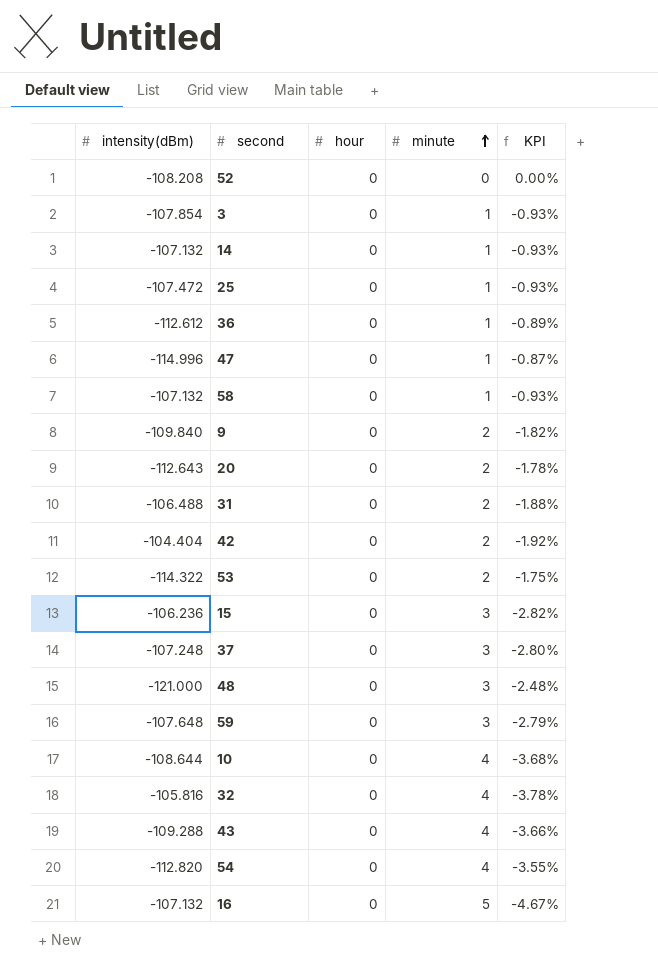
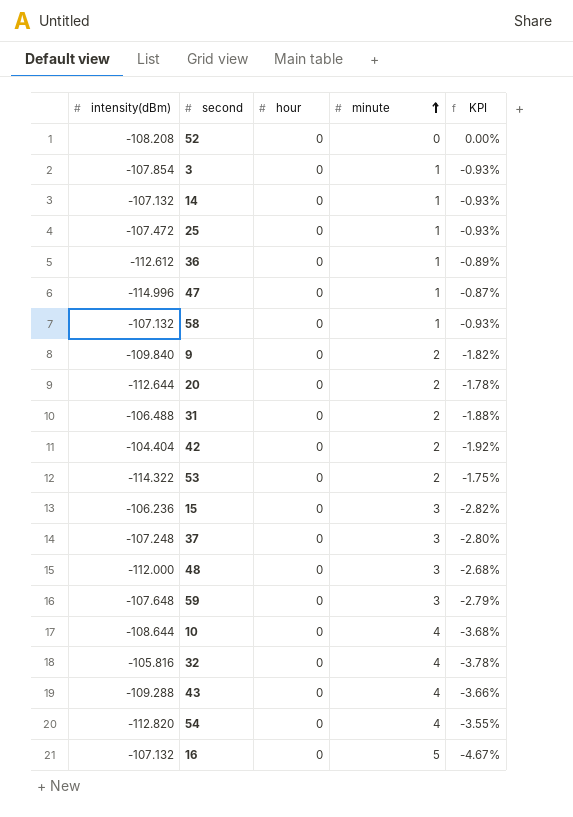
20 | intensity(dBm): -112.643 -> -112.644
48 | intensity(dBm): -121.000 -> -112.000
48 | KPI: -2.48% -> -2.68%

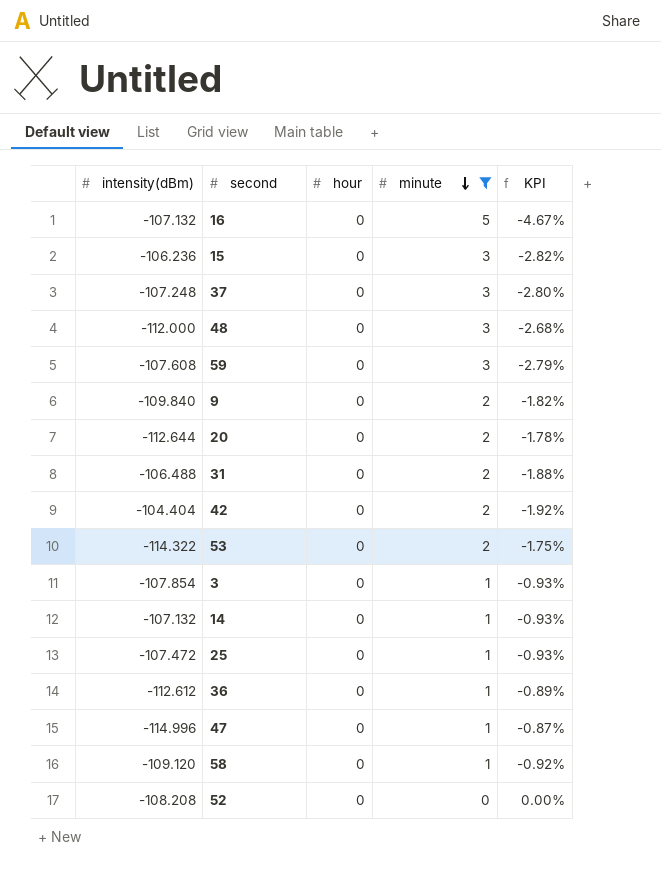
filter: none -> minute != 4
row order: minute ascending -> minute descending
59 | intensity(dBm): -107.648 -> -107.608
58 | intensity(dBm): -107.132 -> -109.120
58 | KPI: -0.93% -> -0.92%

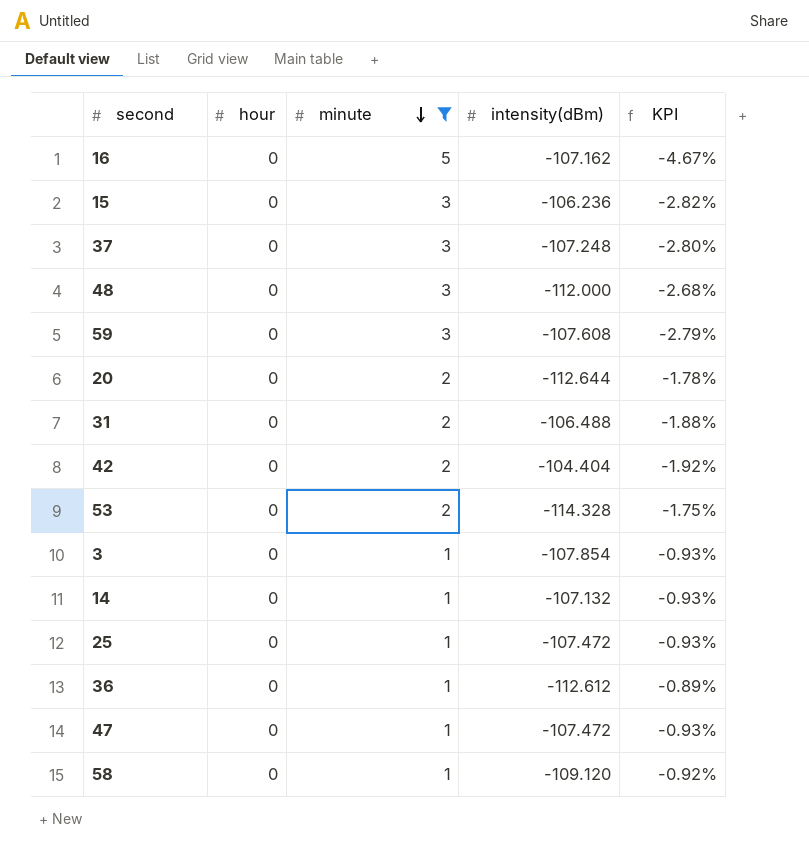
column intensity(dBm) | position: 1 -> 4
row 9: -109.840 | 0 | 2 | -1.82% -> none
row 52: -108.208 | 0 | 0 | 0.00% -> none
16 | intensity(dBm): -107.132 -> -107.162
53 | intensity(dBm): -114.322 -> -114.328
47 | intensity(dBm): -114.996 -> -107.472
47 | KPI: -0.87% -> -0.93%

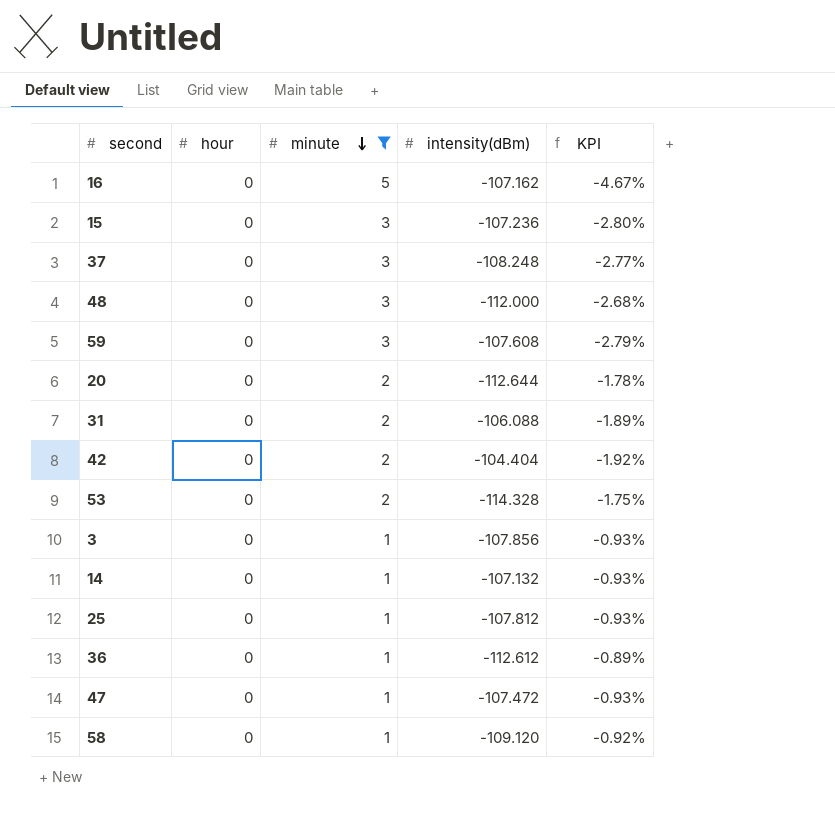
15 | intensity(dBm): -106.236 -> -107.236
15 | KPI: -2.82% -> -2.80%
37 | intensity(dBm): -107.248 -> -108.248
37 | KPI: -2.80% -> -2.77%
31 | intensity(dBm): -106.488 -> -106.088
31 | KPI: -1.88% -> -1.89%
3 | intensity(dBm): -107.854 -> -107.856
25 | intensity(dBm): -107.472 -> -107.812

